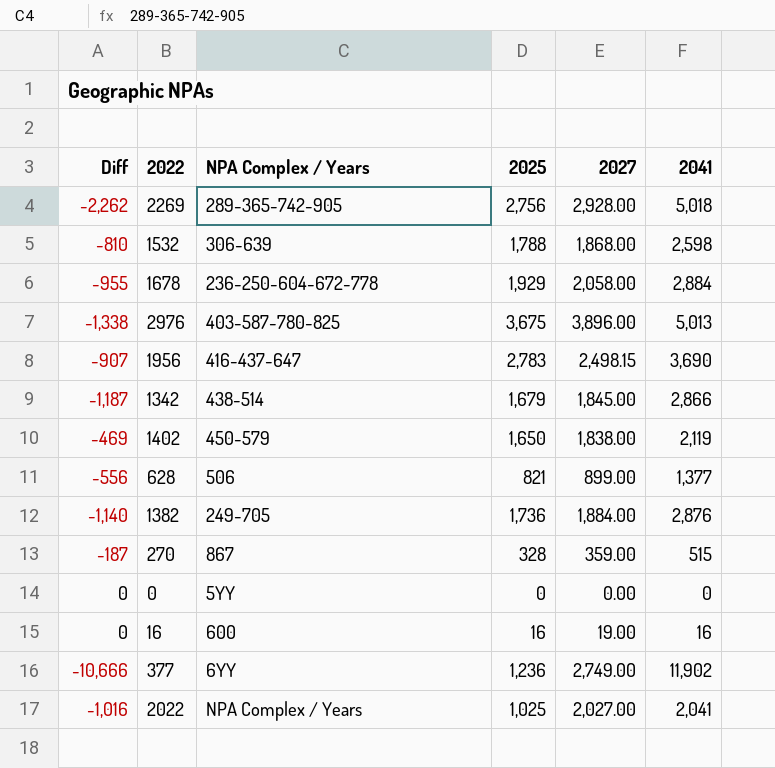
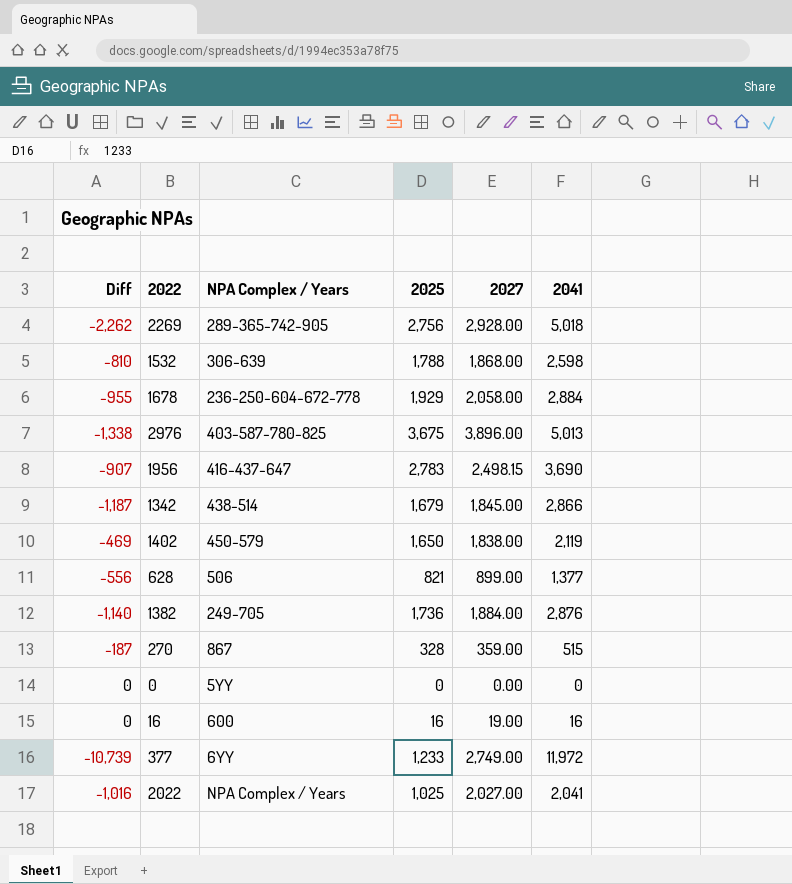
377 | Diff: -10,666 -> -10,739
377 | 2025: 1,236 -> 1,233
377 | 2041: 11,902 -> 11,972

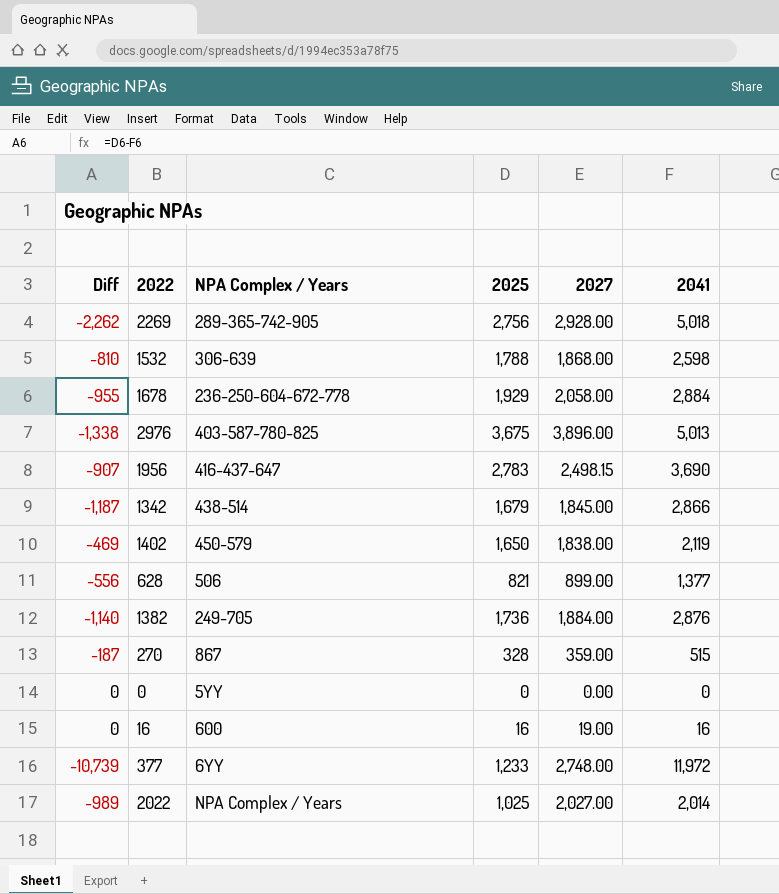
377 | 2027: 2,749.00 -> 2,748.00
2022 | Diff: -1,016 -> -989
2022 | 2041: 2,041 -> 2,014

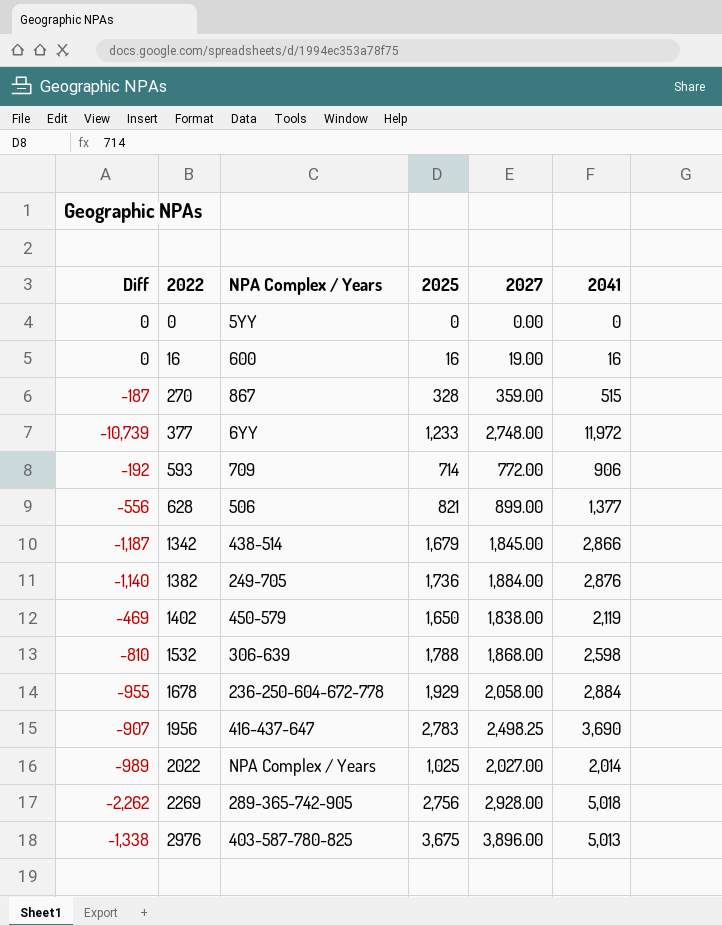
row order: none -> 2022 ascending
row 593: none -> -192 | 709 | 714 | 772.00 | 906
1956 | 2027: 2,498.15 -> 2,498.25

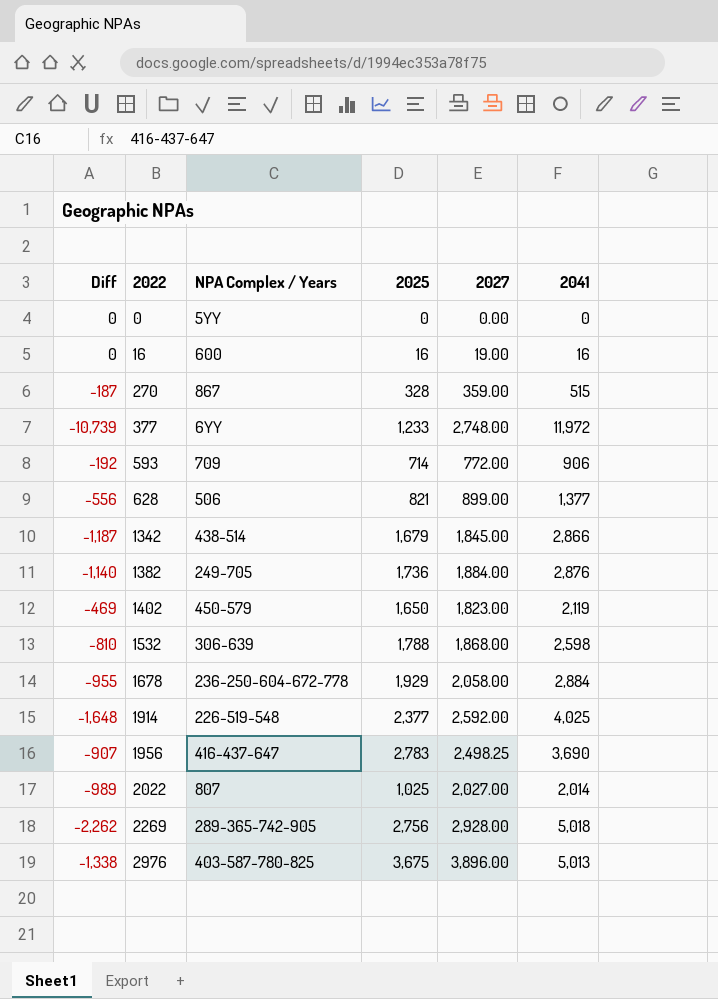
1402 | 2027: 1,838.00 -> 1,823.00
row 1914: none -> -1,648 | 226-519-548 | 2,377 | 2,592.00 | 4,025
2022 | NPA Complex / Years: NPA Complex / Years -> 807

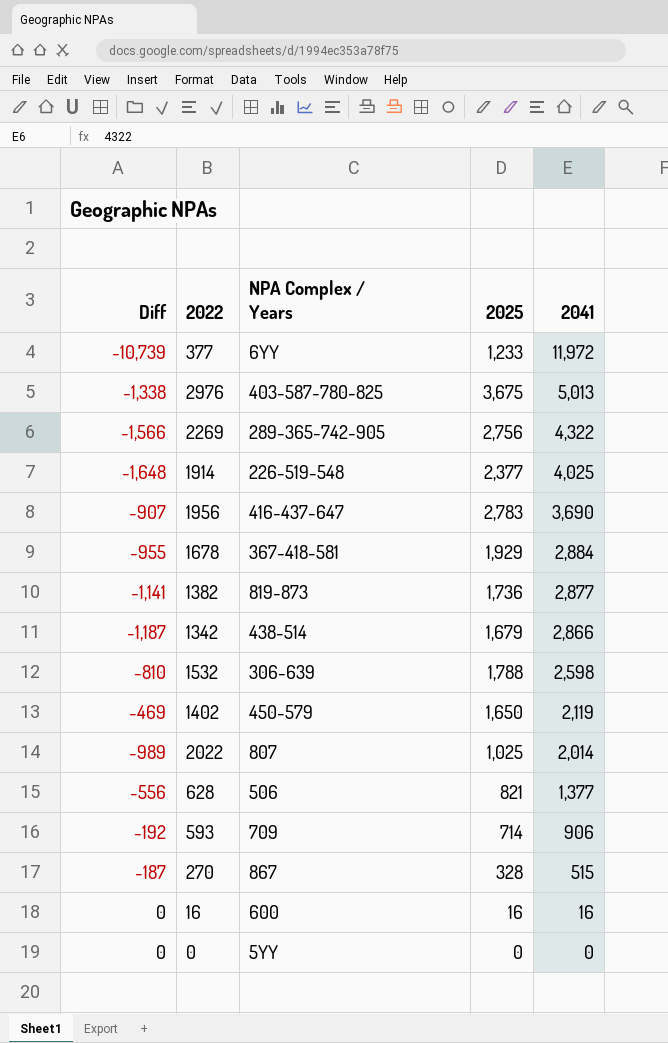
row order: 2022 ascending -> 2041 descending
column 2027 | position: 5 -> none
2269 | Diff: -2,262 -> -1,566
2269 | 2041: 5,018 -> 4,322
1678 | NPA Complex / Years: 236-250-604-672-778 -> 367-418-581
1382 | Diff: -1,140 -> -1,141
1382 | NPA Complex / Years: 249-705 -> 819-873
1382 | 2041: 2,876 -> 2,877

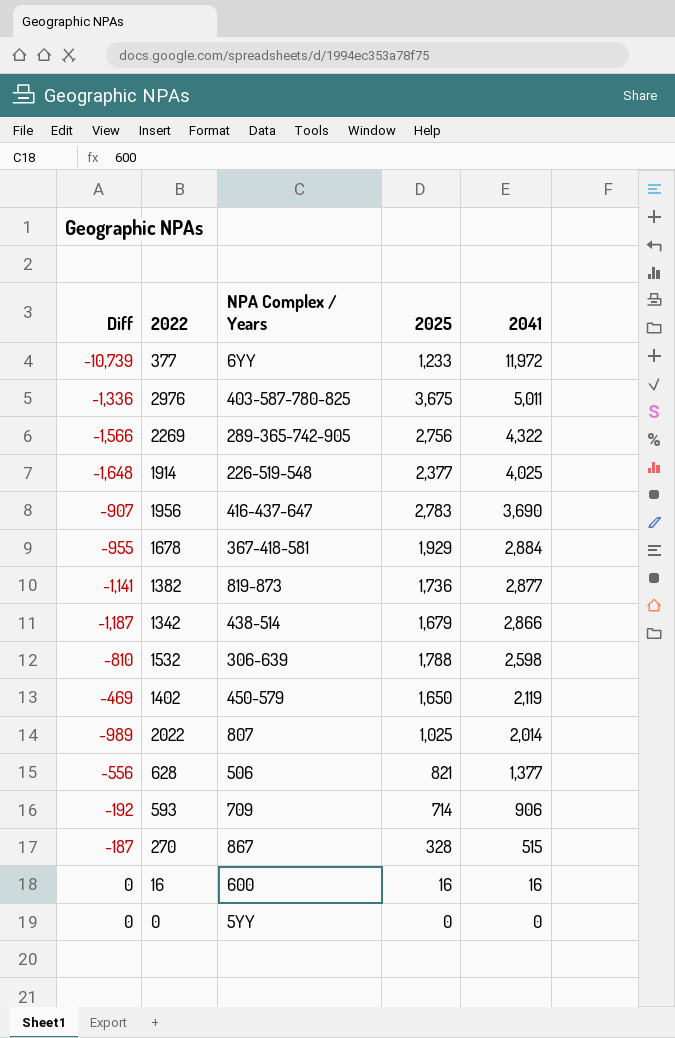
2976 | Diff: -1,338 -> -1,336
2976 | 2041: 5,013 -> 5,011

